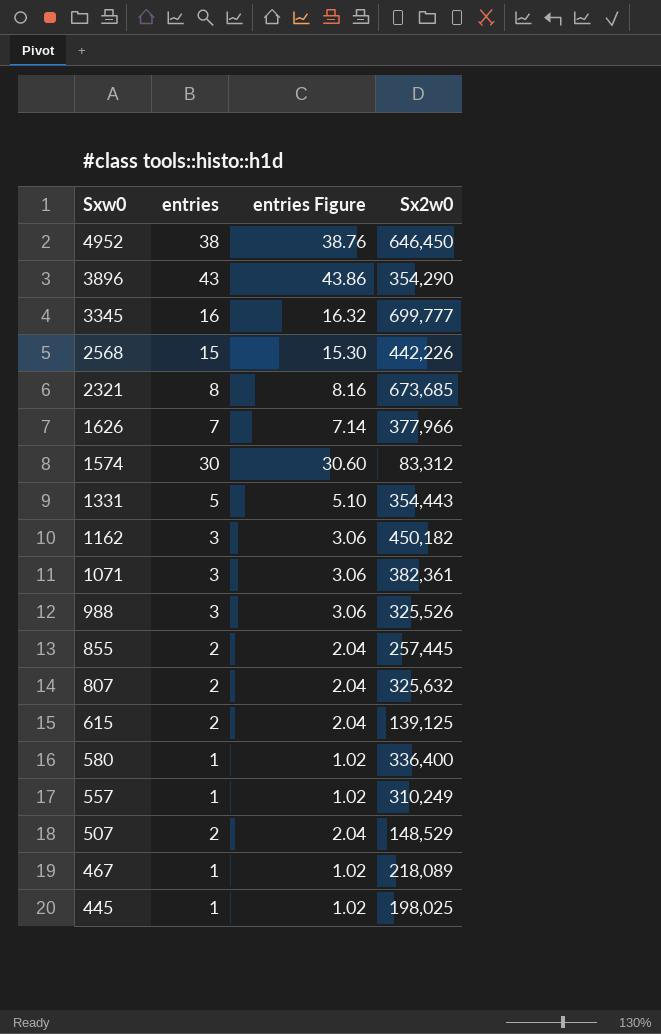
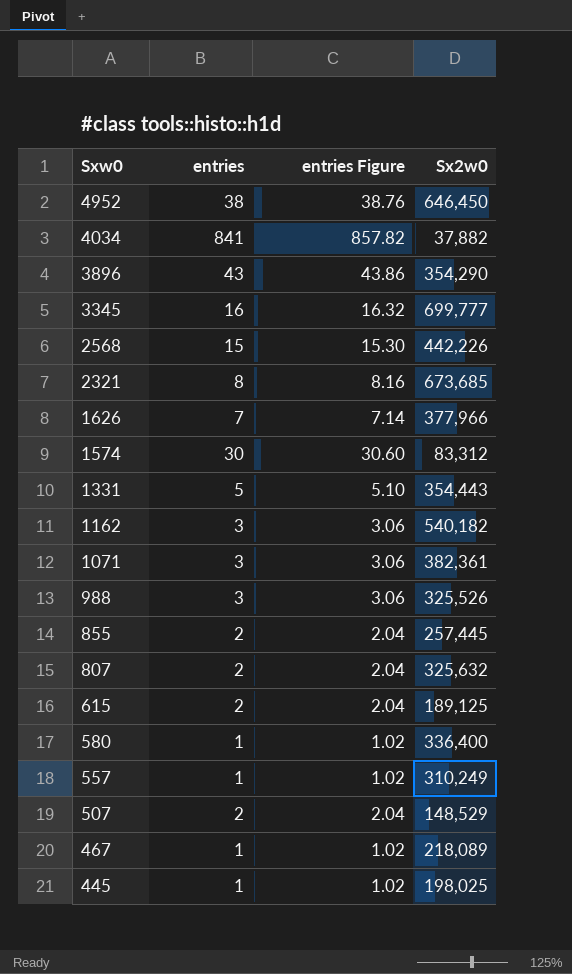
row 4034: none -> 841 | 857.82 | 37,882
1162 | Sx2w0: 450,182 -> 540,182
615 | Sx2w0: 139,125 -> 189,125

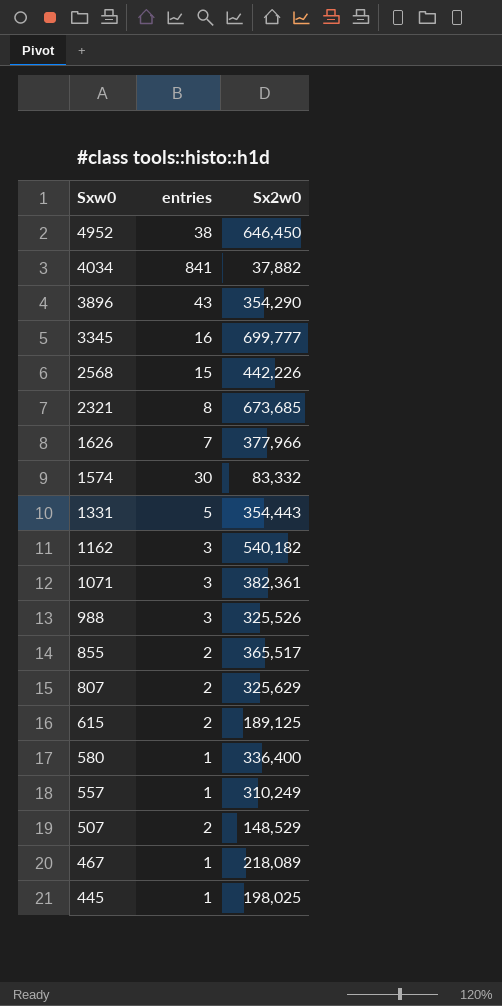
column entries Figure | formula: [entries] * 1.02 -> none
1574 | Sx2w0: 83,312 -> 83,332
855 | Sx2w0: 257,445 -> 365,517
807 | Sx2w0: 325,632 -> 325,629

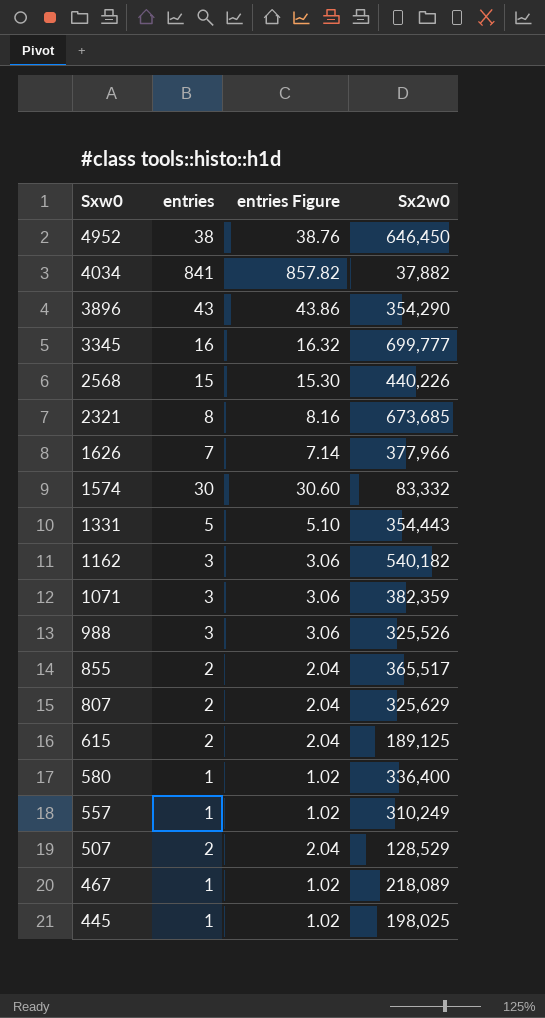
column entries Figure | formula: none -> [entries] * 1.02
2568 | Sx2w0: 442,226 -> 440,226
1071 | Sx2w0: 382,361 -> 382,359
507 | Sx2w0: 148,529 -> 128,529

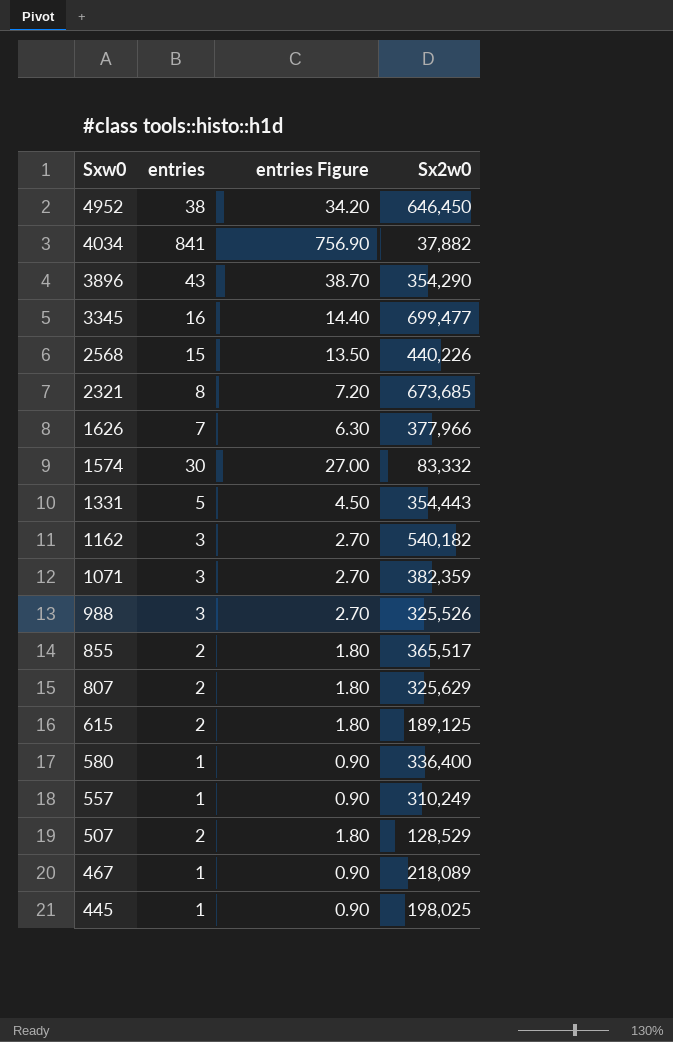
column entries Figure | formula: [entries] * 1.02 -> [entries] * 0.9
3345 | Sx2w0: 699,777 -> 699,477

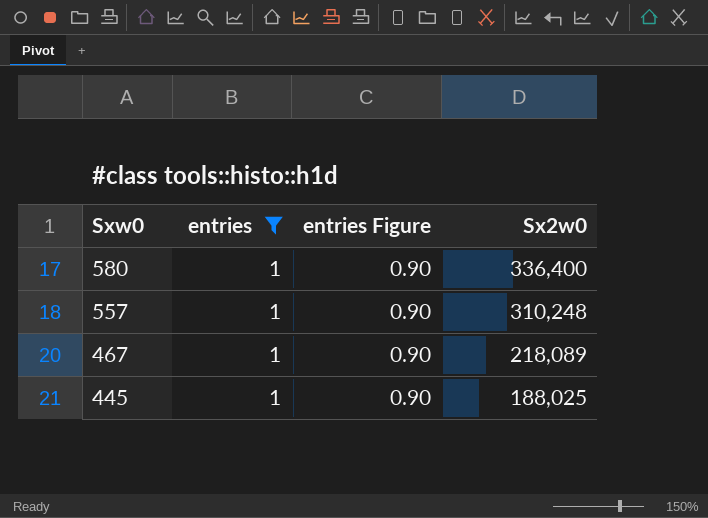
filter: none -> entries = 1
557 | Sx2w0: 310,249 -> 310,248
445 | Sx2w0: 198,025 -> 188,025

